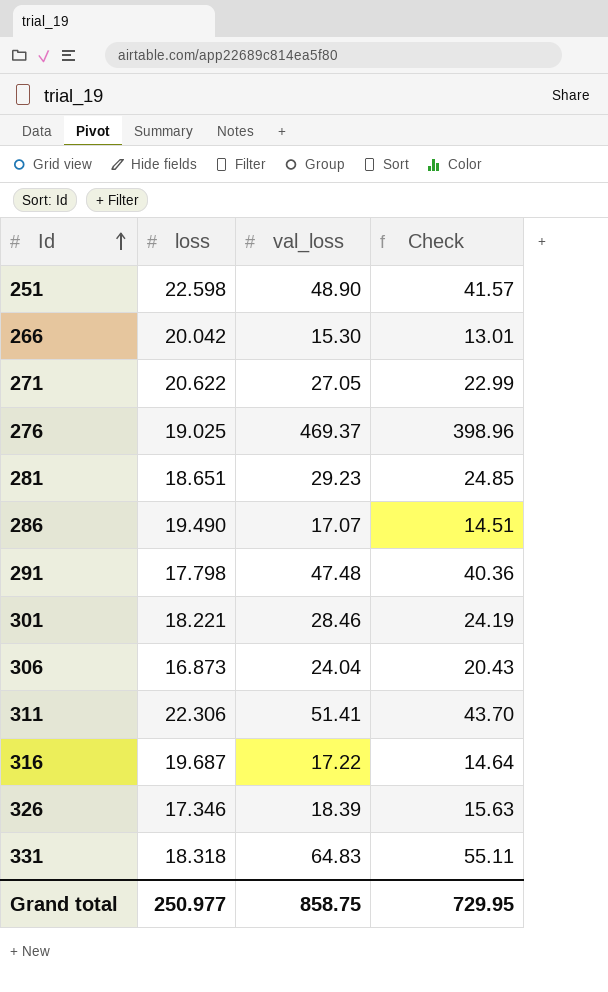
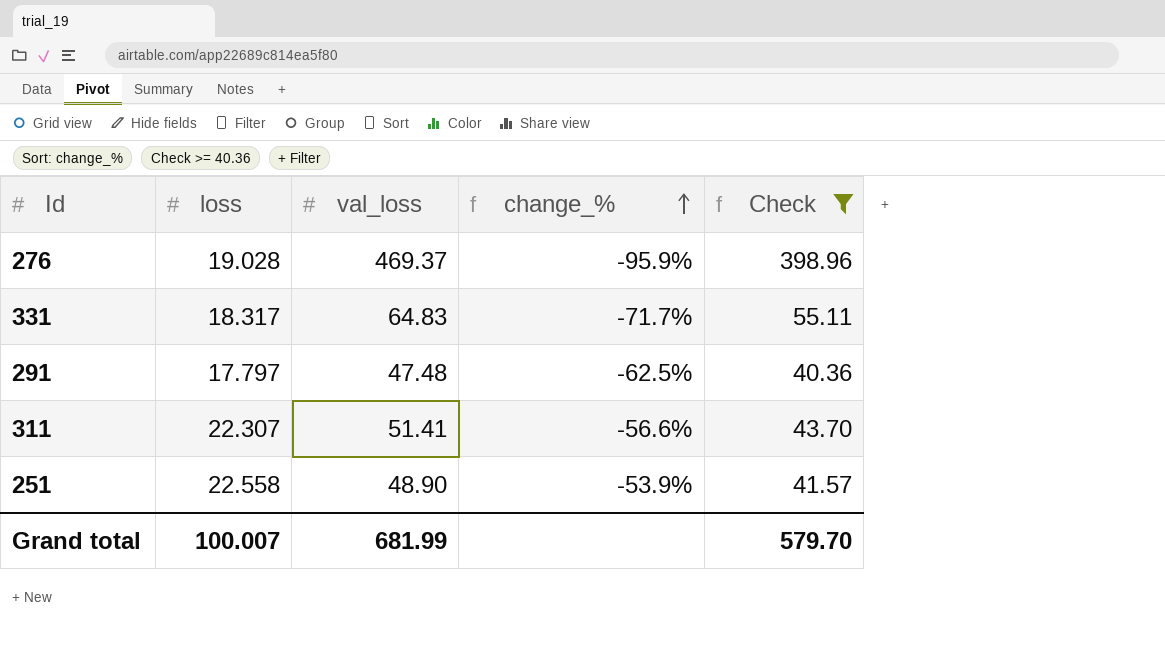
filter: none -> Check >= 40.36
row order: Id ascending -> change_% ascending
column change_% | formula: none -> ([loss] - [val_loss]) / [val_loss]
276 | loss: 19.025 -> 19.028
331 | loss: 18.318 -> 18.317
291 | loss: 17.798 -> 17.797
311 | loss: 22.306 -> 22.307
251 | loss: 22.598 -> 22.558
Grand total | loss: 250.977 -> 100.007
Grand total | val_loss: 858.75 -> 681.99
Grand total | Check: 729.95 -> 579.70

